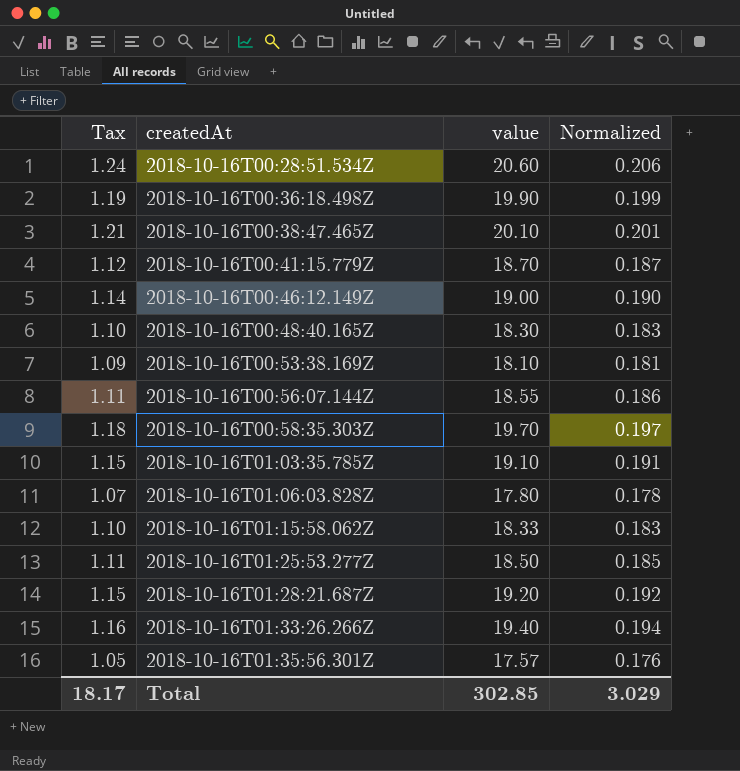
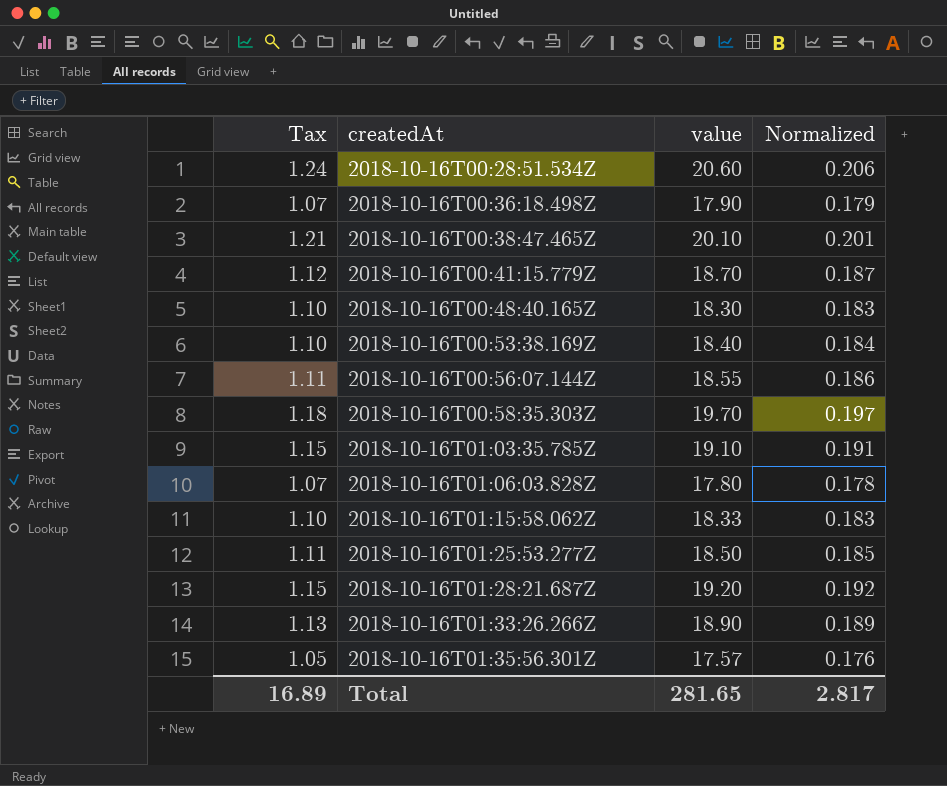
row 2018-10-16T00:46:12.149Z: 1.14 | 19.00 | 0.190 -> none
2018-10-16T00:36:18.498Z | Tax: 1.19 -> 1.07
2018-10-16T00:36:18.498Z | value: 19.90 -> 17.90
2018-10-16T00:36:18.498Z | Normalized: 0.199 -> 0.179
2018-10-16T00:53:38.169Z | Tax: 1.09 -> 1.10
2018-10-16T00:53:38.169Z | value: 18.10 -> 18.40
2018-10-16T00:53:38.169Z | Normalized: 0.181 -> 0.184
2018-10-16T01:33:26.266Z | Tax: 1.16 -> 1.13
2018-10-16T01:33:26.266Z | value: 19.40 -> 18.90
2018-10-16T01:33:26.266Z | Normalized: 0.194 -> 0.189
Total | Tax: 18.17 -> 16.89
Total | value: 302.85 -> 281.65
Total | Normalized: 3.029 -> 2.817

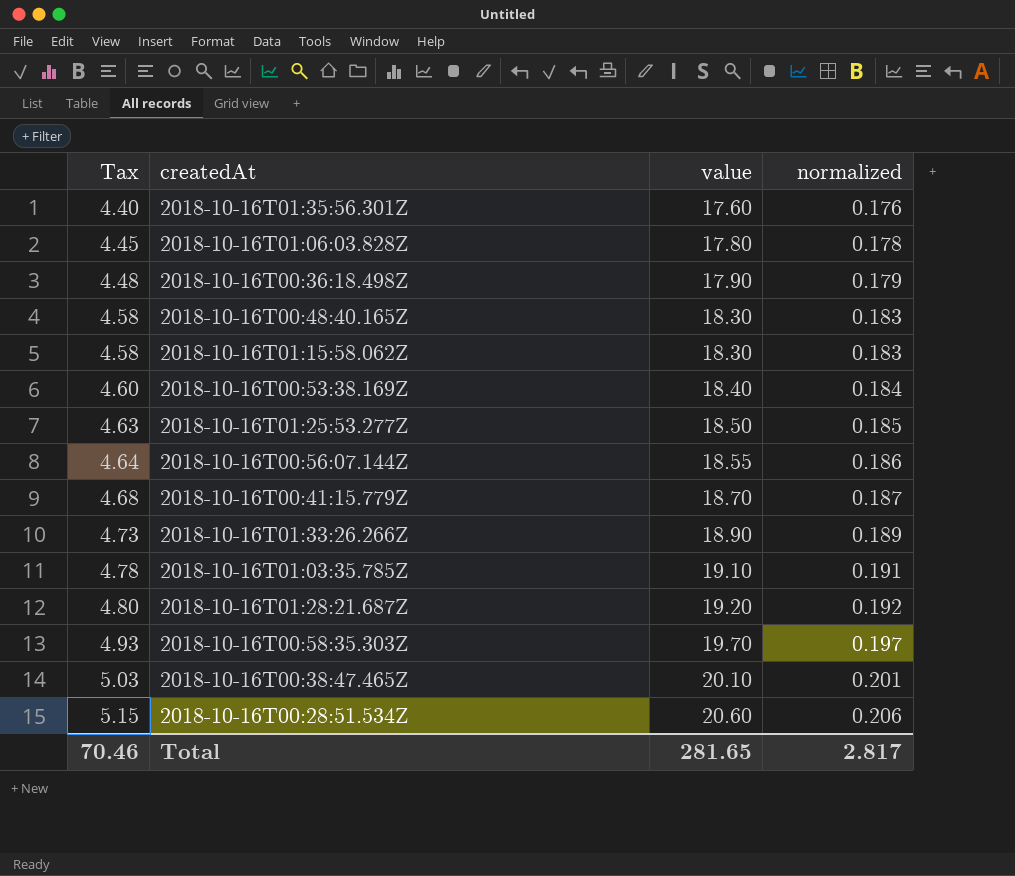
row order: createdAt ascending -> Tax ascending
column Tax | formula: [value] * 0.06 -> [value] * 0.25
column name: Normalized -> normalized
2018-10-16T01:35:56.301Z | value: 17.57 -> 17.60
2018-10-16T01:15:58.062Z | value: 18.33 -> 18.30
Total | Tax: 16.89 -> 70.46

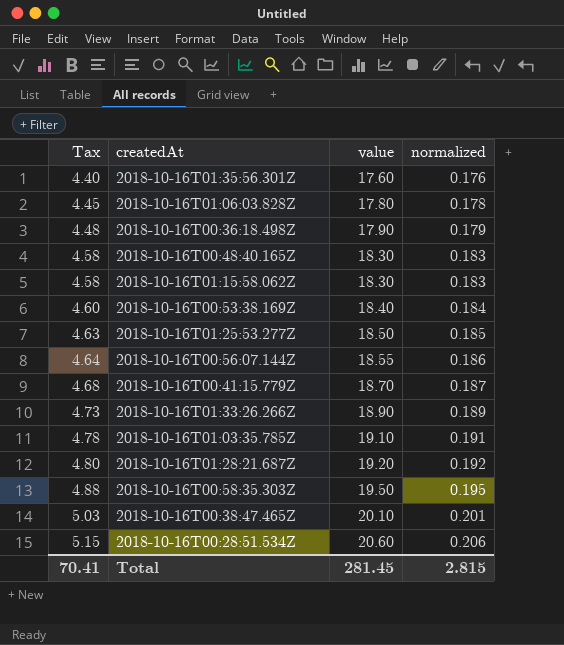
2018-10-16T00:58:35.303Z | Tax: 4.93 -> 4.88
2018-10-16T00:58:35.303Z | value: 19.70 -> 19.50
2018-10-16T00:58:35.303Z | normalized: 0.197 -> 0.195
Total | Tax: 70.46 -> 70.41
Total | value: 281.65 -> 281.45
Total | normalized: 2.817 -> 2.815

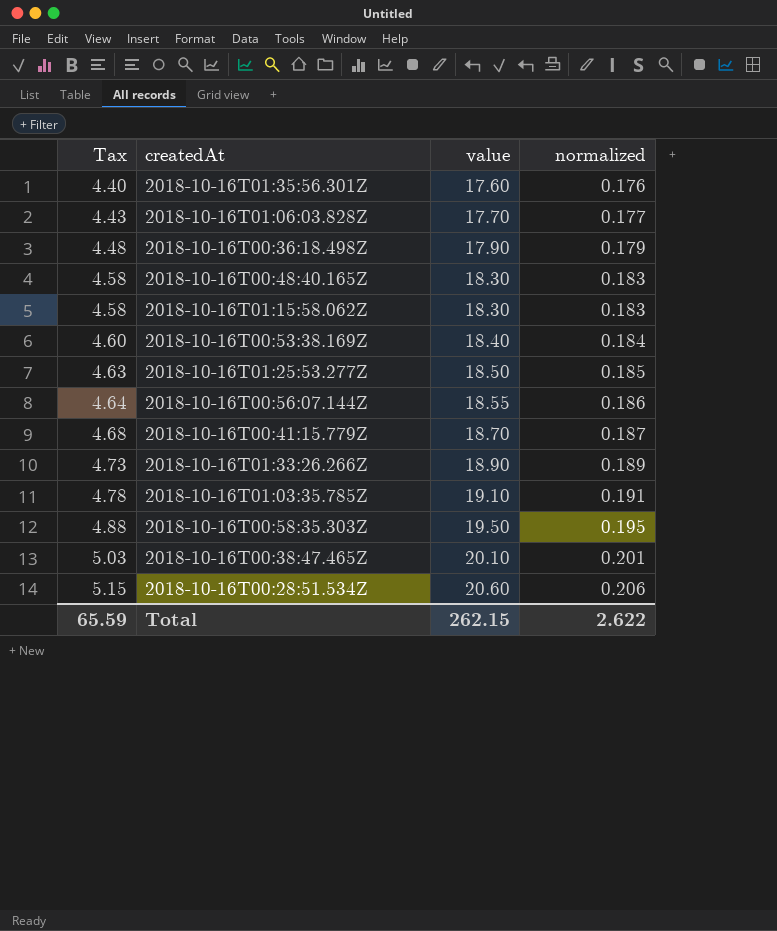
row 2018-10-16T01:28:21.687Z: 4.80 | 19.20 | 0.192 -> none
2018-10-16T01:06:03.828Z | Tax: 4.45 -> 4.43
2018-10-16T01:06:03.828Z | value: 17.80 -> 17.70
2018-10-16T01:06:03.828Z | normalized: 0.178 -> 0.177
Total | Tax: 70.41 -> 65.59
Total | value: 281.45 -> 262.15
Total | normalized: 2.815 -> 2.622

